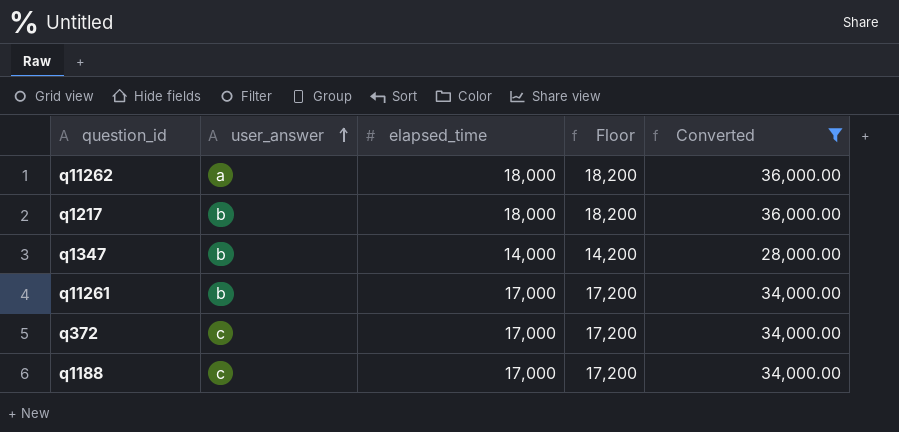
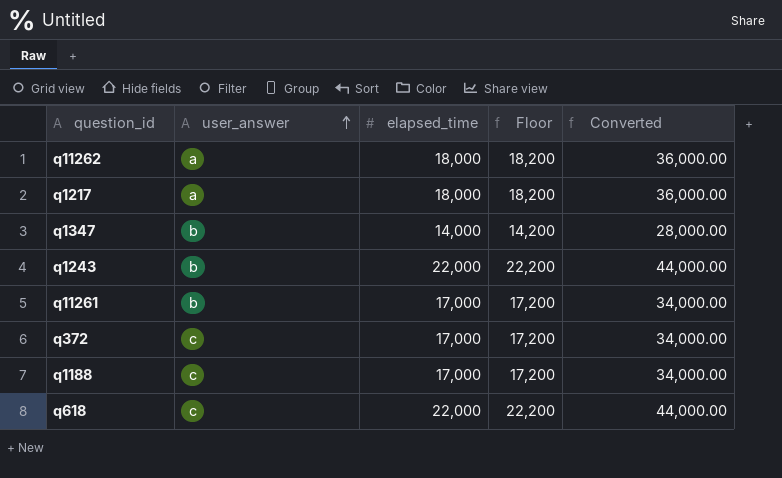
filter: Converted != 44,000.00 -> none
q1217 | user_answer: b -> a

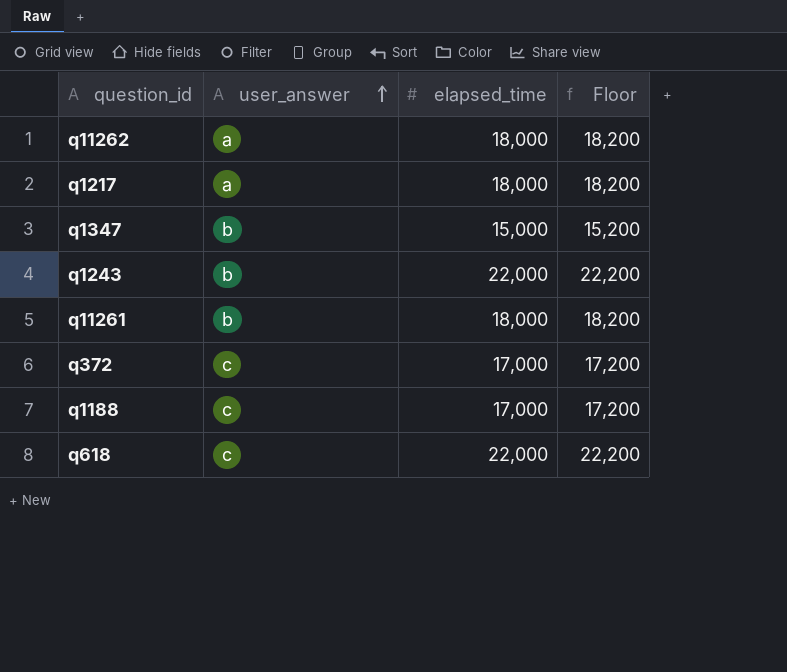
column Converted | formula: [elapsed_time] * 2 -> none
q1347 | elapsed_time: 14,000 -> 15,000
q1347 | Floor: 14,200 -> 15,200
q11261 | elapsed_time: 17,000 -> 18,000
q11261 | Floor: 17,200 -> 18,200

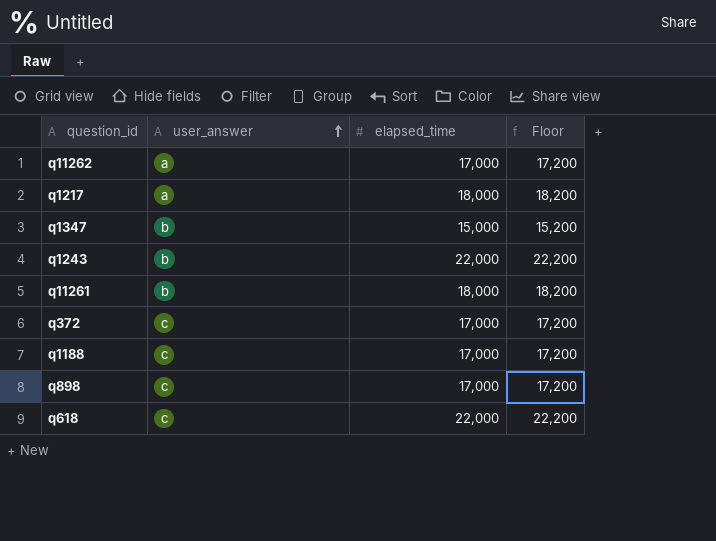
q11262 | elapsed_time: 18,000 -> 17,000
q11262 | Floor: 18,200 -> 17,200
row q898: none -> c | 17,000 | 17,200

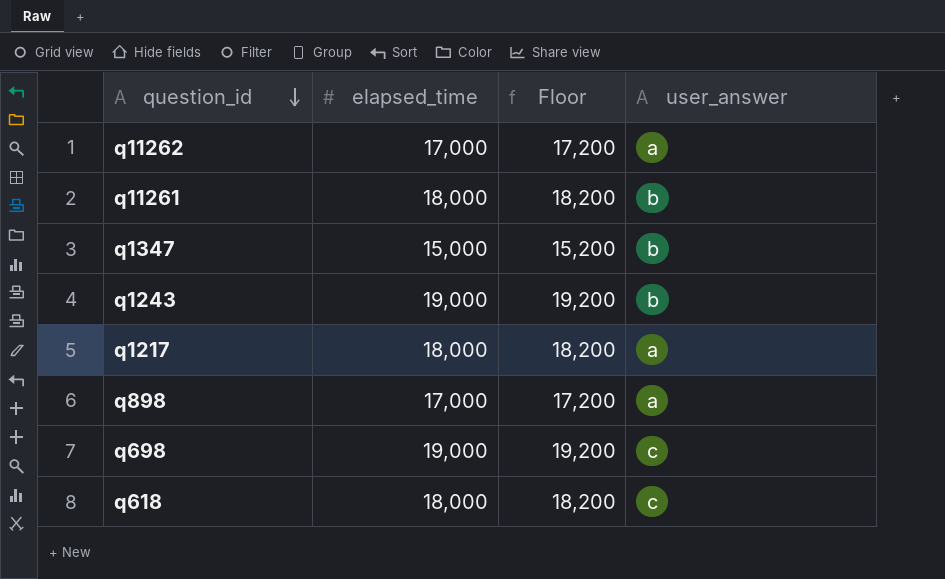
row order: user_answer ascending -> question_id descending
column user_answer | position: 2 -> 4
row q372: c | 17,000 | 17,200 -> none
row q1188: c | 17,000 | 17,200 -> none
q1243 | elapsed_time: 22,000 -> 19,000
q1243 | Floor: 22,200 -> 19,200
q898 | user_answer: c -> a
row q698: none -> 19,000 | 19,200 | c
q618 | elapsed_time: 22,000 -> 18,000
q618 | Floor: 22,200 -> 18,200

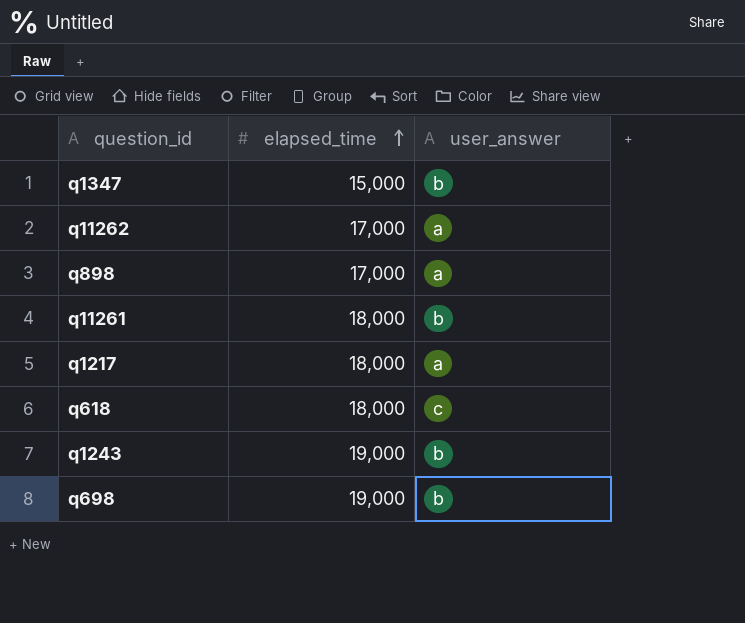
row order: question_id descending -> elapsed_time ascending
column Floor | formula: [elapsed_time] + 200 -> none
q698 | user_answer: c -> b

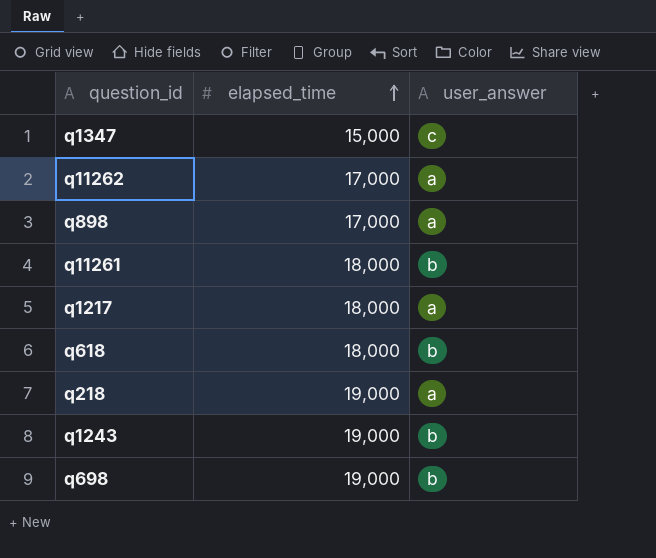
q1347 | user_answer: b -> c
q618 | user_answer: c -> b
row q218: none -> 19,000 | a

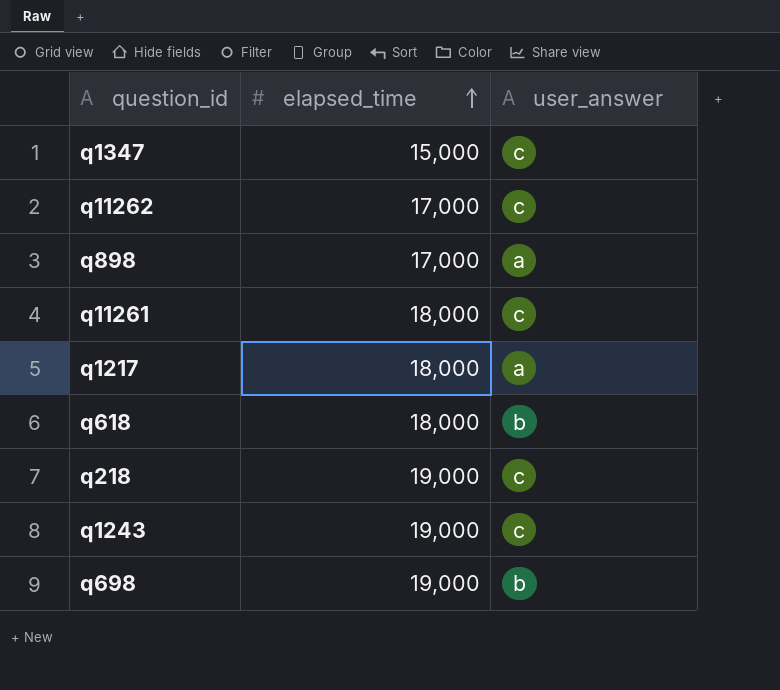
q11262 | user_answer: a -> c
q11261 | user_answer: b -> c
q218 | user_answer: a -> c
q1243 | user_answer: b -> c

